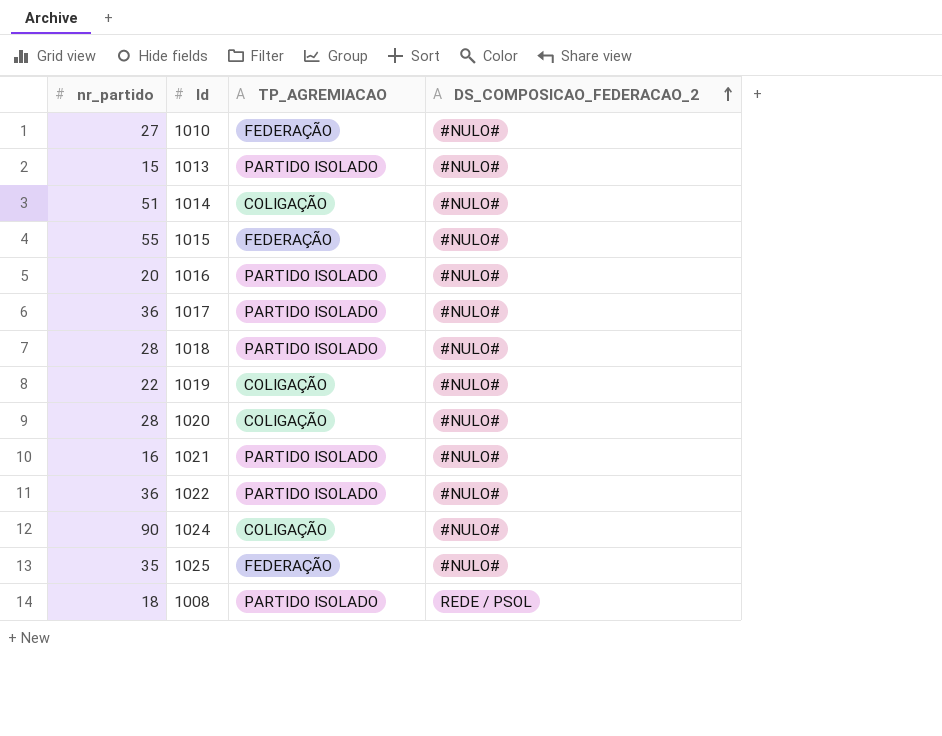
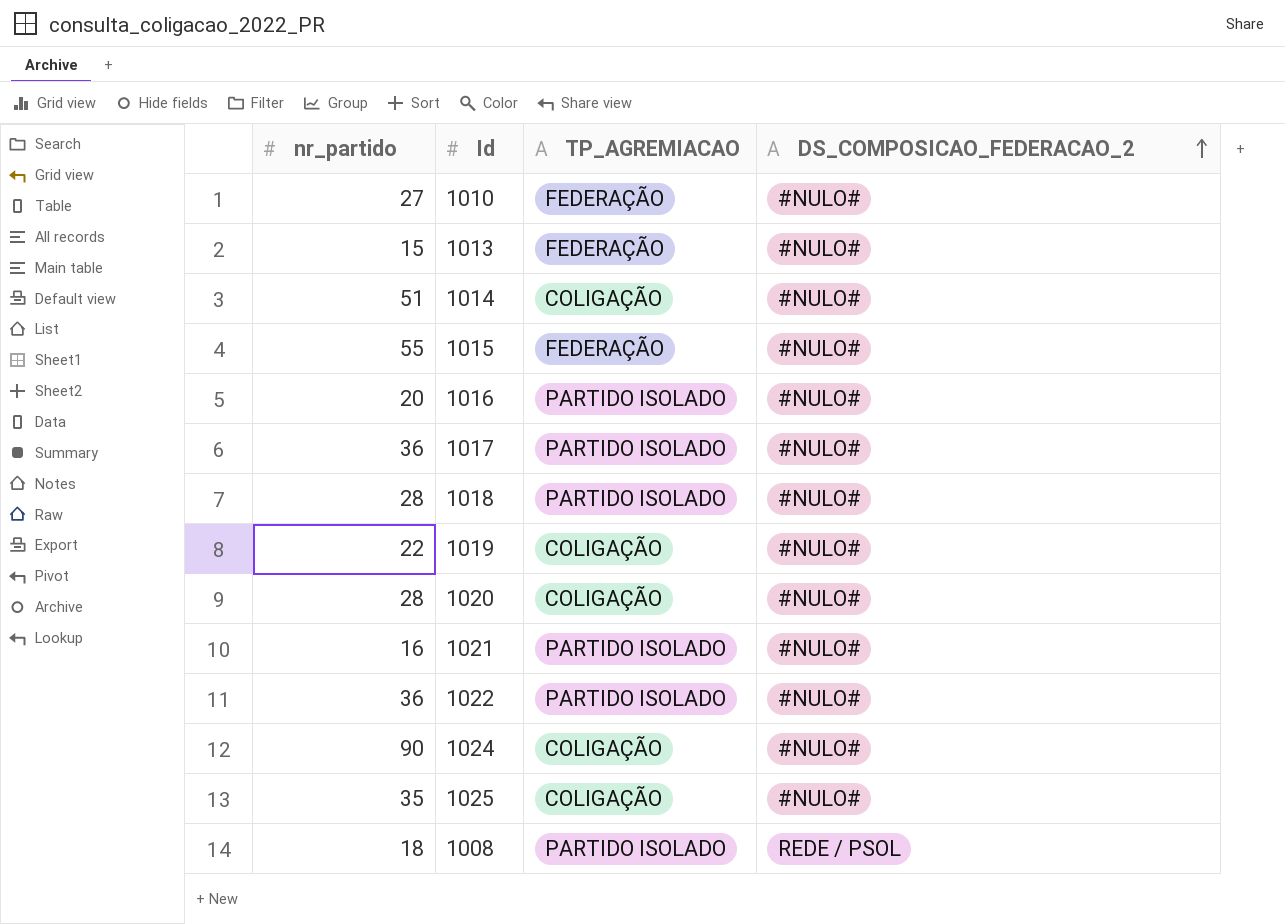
1013 | TP_AGREMIACAO: PARTIDO ISOLADO -> FEDERAÇÃO
1025 | TP_AGREMIACAO: FEDERAÇÃO -> COLIGAÇÃO

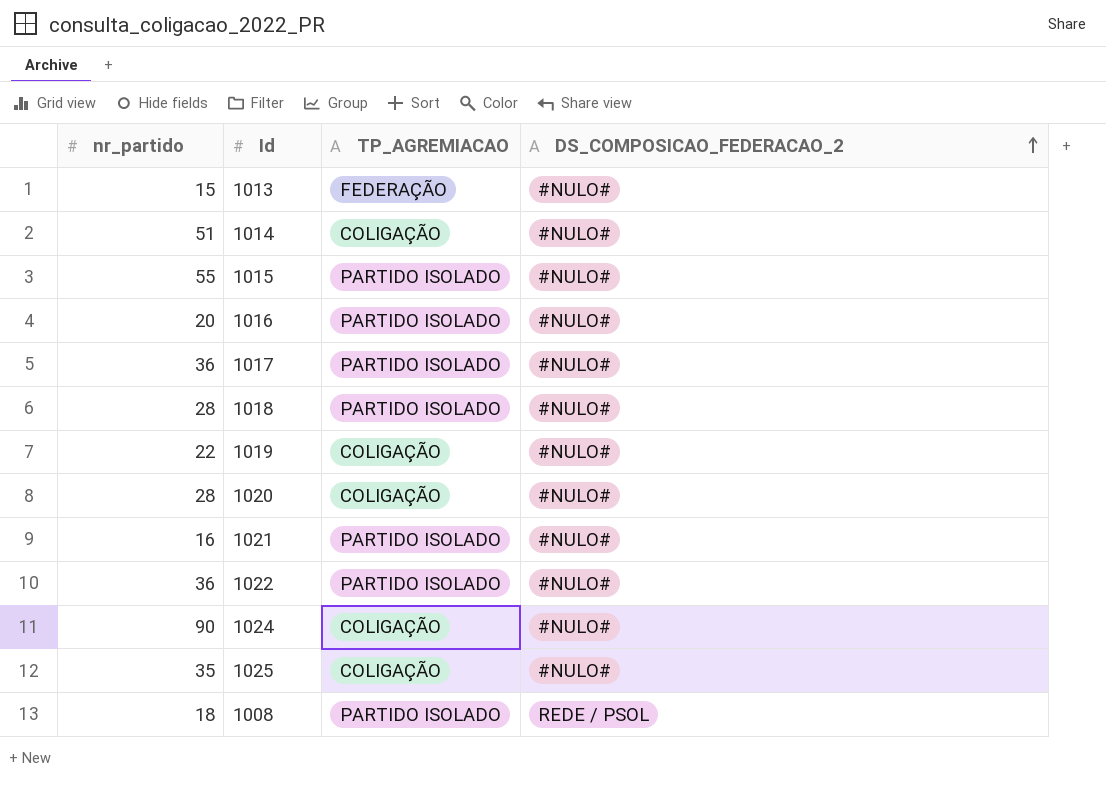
row 1010: 27 | FEDERAÇÃO | #NULO# -> none
1015 | TP_AGREMIACAO: FEDERAÇÃO -> PARTIDO ISOLADO

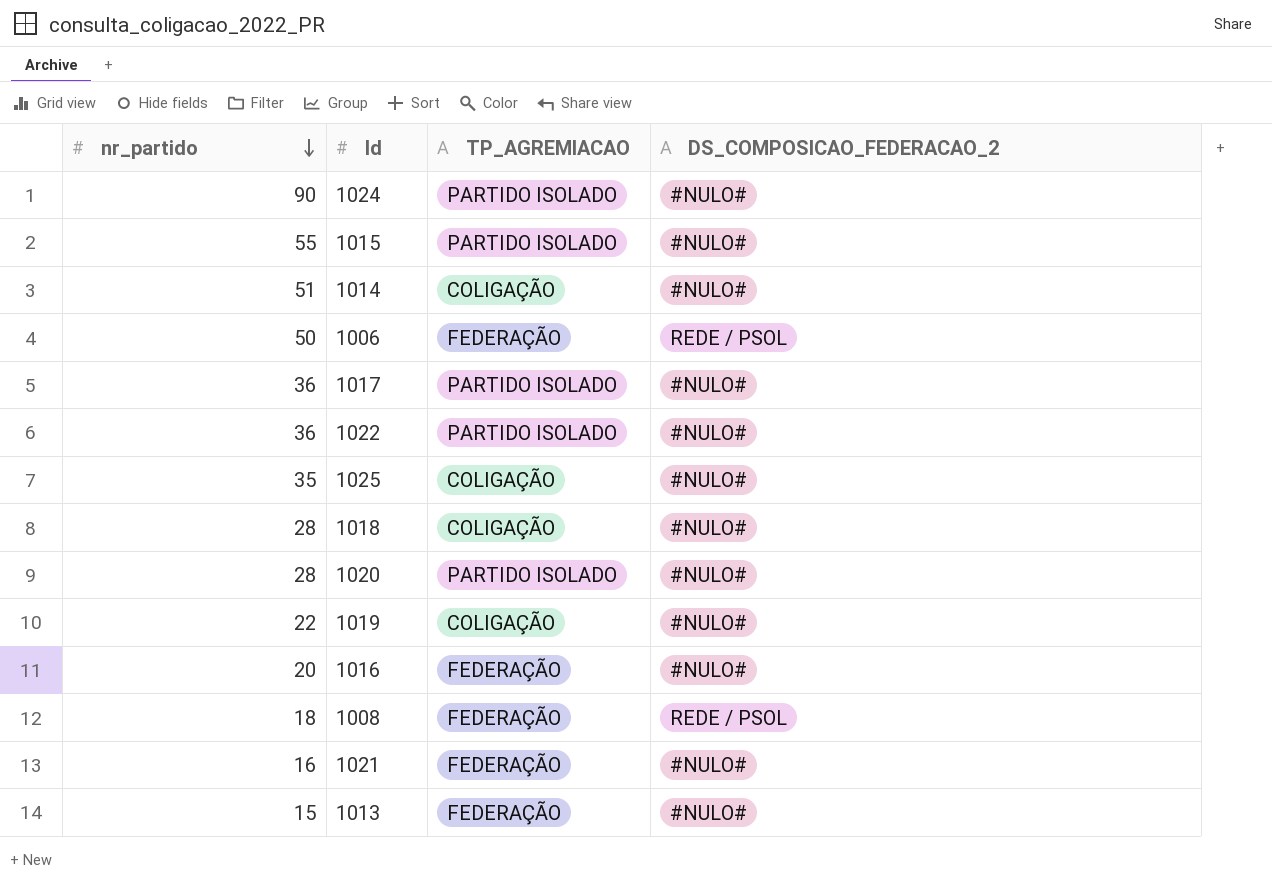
row order: DS_COMPOSICAO_FEDERACAO_2 ascending -> nr_partido descending
1024 | TP_AGREMIACAO: COLIGAÇÃO -> PARTIDO ISOLADO
row 1006: none -> 50 | FEDERAÇÃO | REDE / PSOL
1018 | TP_AGREMIACAO: PARTIDO ISOLADO -> COLIGAÇÃO
1020 | TP_AGREMIACAO: COLIGAÇÃO -> PARTIDO ISOLADO
1016 | TP_AGREMIACAO: PARTIDO ISOLADO -> FEDERAÇÃO
1008 | TP_AGREMIACAO: PARTIDO ISOLADO -> FEDERAÇÃO
1021 | TP_AGREMIACAO: PARTIDO ISOLADO -> FEDERAÇÃO

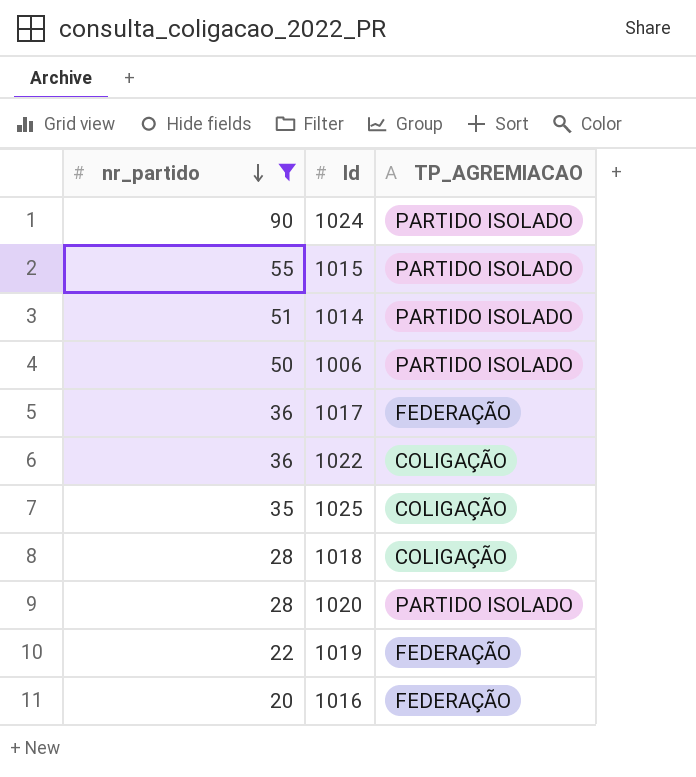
filter: none -> nr_partido >= 20
column DS_COMPOSICAO_FEDERACAO_2 | position: 4 -> none
1014 | TP_AGREMIACAO: COLIGAÇÃO -> PARTIDO ISOLADO
1006 | TP_AGREMIACAO: FEDERAÇÃO -> PARTIDO ISOLADO
1017 | TP_AGREMIACAO: PARTIDO ISOLADO -> FEDERAÇÃO
1022 | TP_AGREMIACAO: PARTIDO ISOLADO -> COLIGAÇÃO
1019 | TP_AGREMIACAO: COLIGAÇÃO -> FEDERAÇÃO

